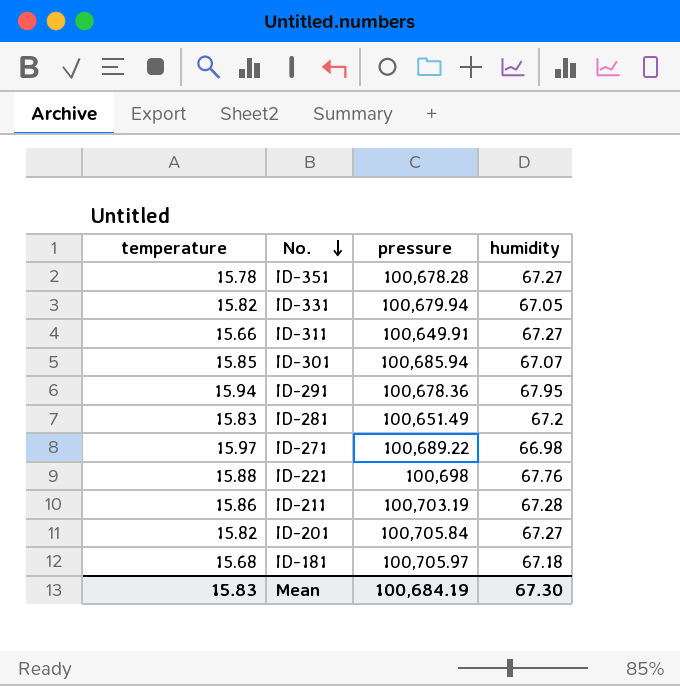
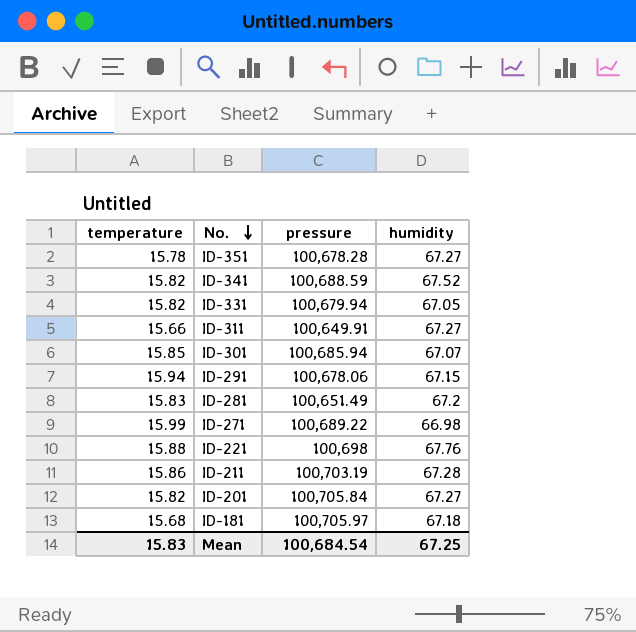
row ID-341: none -> 15.82 | 100,688.59 | 67.52
ID-291 | pressure: 100,678.36 -> 100,678.06
ID-291 | humidity: 67.95 -> 67.15
ID-271 | temperature: 15.97 -> 15.99
Mean | pressure: 100,684.19 -> 100,684.54
Mean | humidity: 67.30 -> 67.25

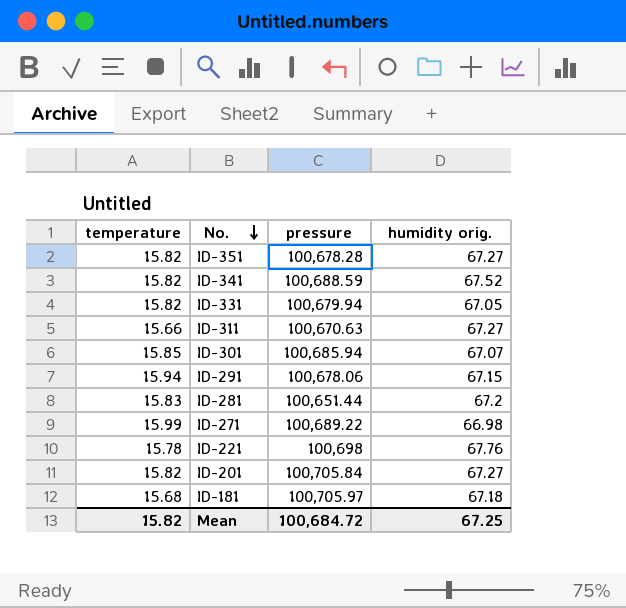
column name: humidity -> humidity orig.
row ID-211: 15.86 | 100,703.19 | 67.28 -> none
ID-351 | temperature: 15.78 -> 15.82
ID-311 | pressure: 100,649.91 -> 100,670.63
ID-281 | pressure: 100,651.49 -> 100,651.44
ID-221 | temperature: 15.88 -> 15.78
Mean | temperature: 15.83 -> 15.82
Mean | pressure: 100,684.54 -> 100,684.72

